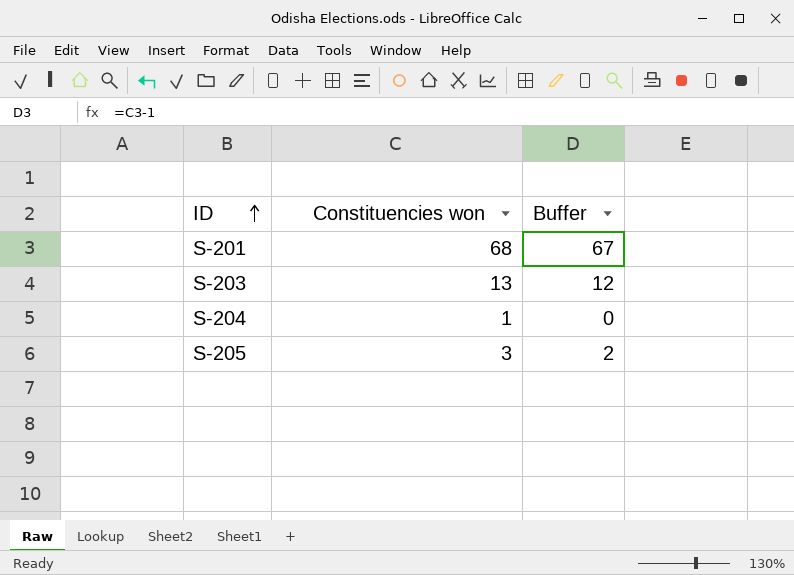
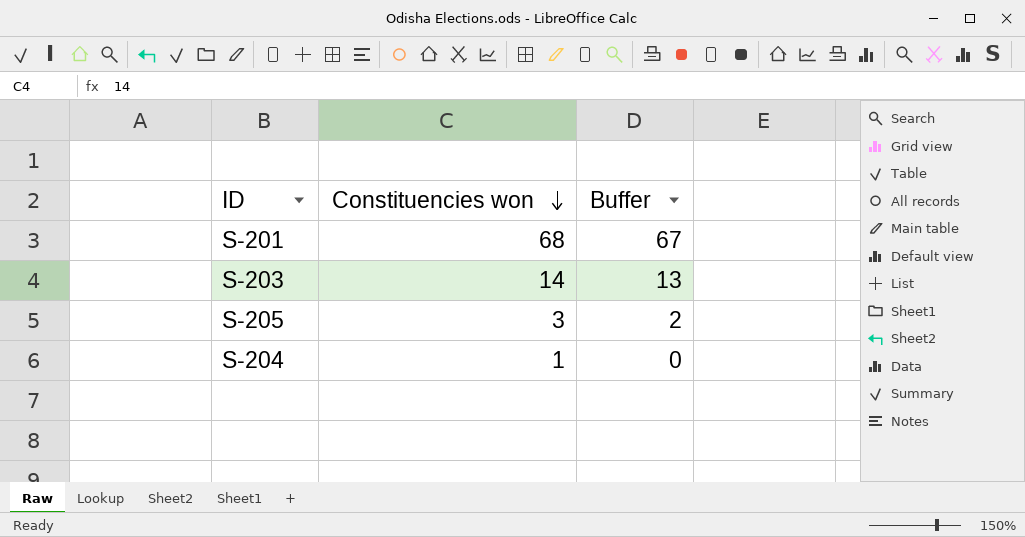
row order: ID ascending -> Constituencies won descending
S-203 | Constituencies won: 13 -> 14
S-203 | Buffer: 12 -> 13

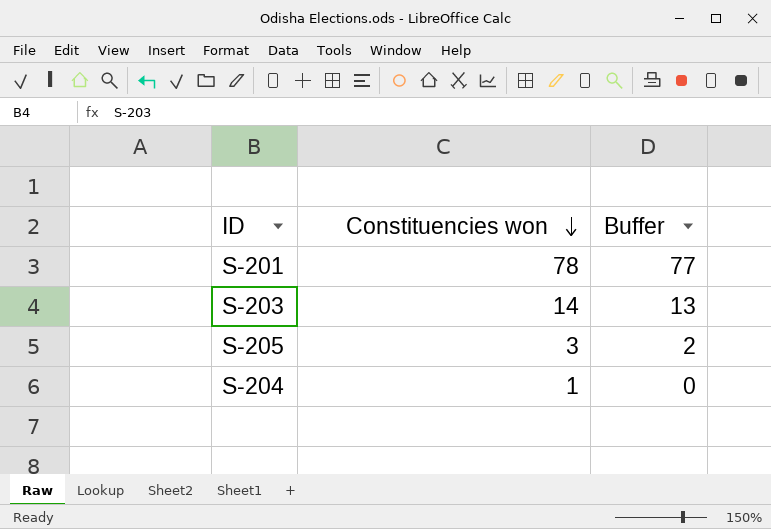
S-201 | Constituencies won: 68 -> 78
S-201 | Buffer: 67 -> 77

